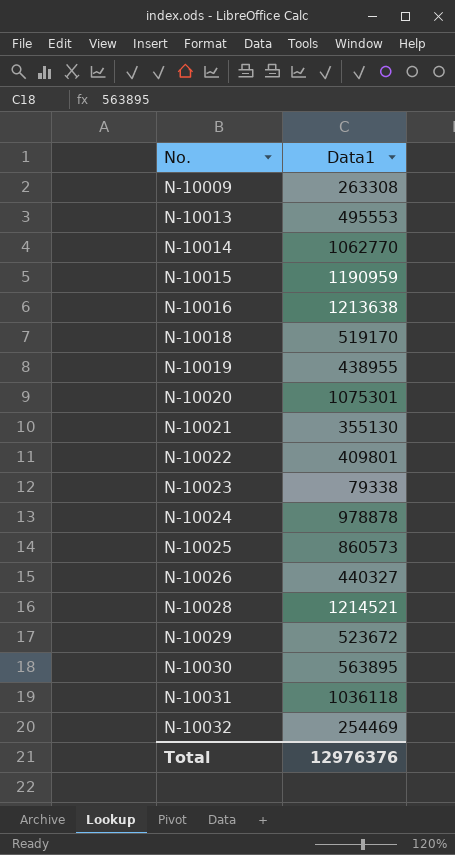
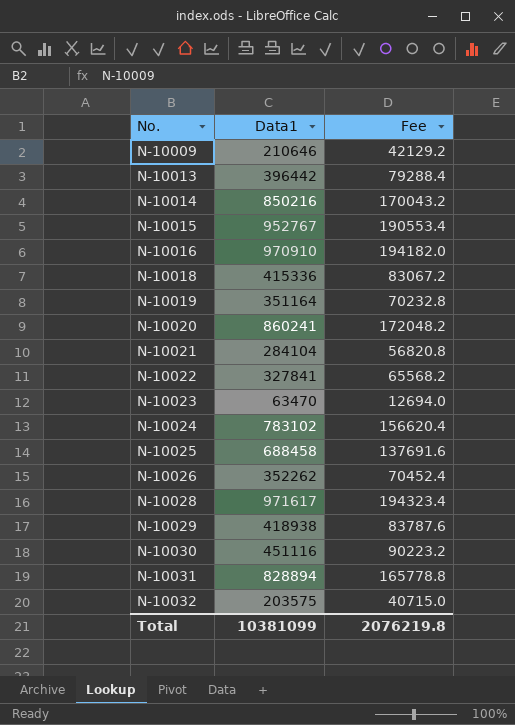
column Fee | formula: none -> [Data1] * 0.2
N-10009 | Data1: 263308 -> 210646
N-10013 | Data1: 495553 -> 396442
N-10014 | Data1: 1062770 -> 850216
N-10015 | Data1: 1190959 -> 952767
N-10016 | Data1: 1213638 -> 970910
N-10018 | Data1: 519170 -> 415336
N-10019 | Data1: 438955 -> 351164
N-10020 | Data1: 1075301 -> 860241
N-10021 | Data1: 355130 -> 284104
N-10022 | Data1: 409801 -> 327841
N-10023 | Data1: 79338 -> 63470
N-10024 | Data1: 978878 -> 783102
N-10025 | Data1: 860573 -> 688458
N-10026 | Data1: 440327 -> 352262
N-10028 | Data1: 1214521 -> 971617
N-10029 | Data1: 523672 -> 418938
N-10030 | Data1: 563895 -> 451116
N-10031 | Data1: 1036118 -> 828894
N-10032 | Data1: 254469 -> 203575
Total | Data1: 12976376 -> 10381099

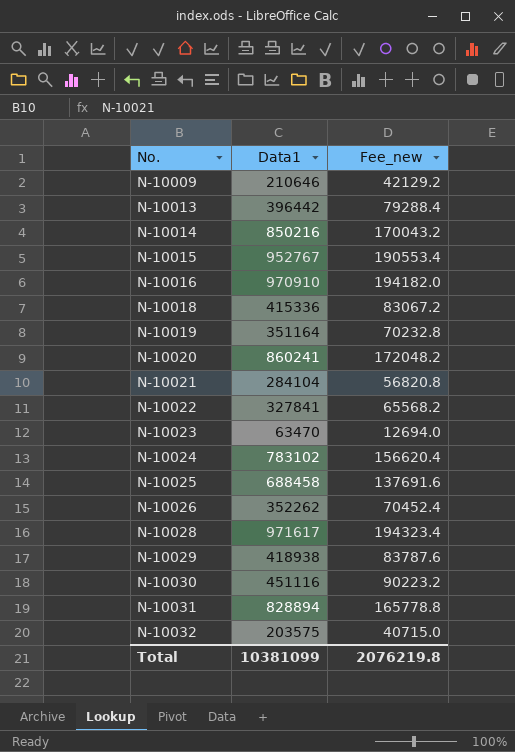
column name: Fee -> Fee_new

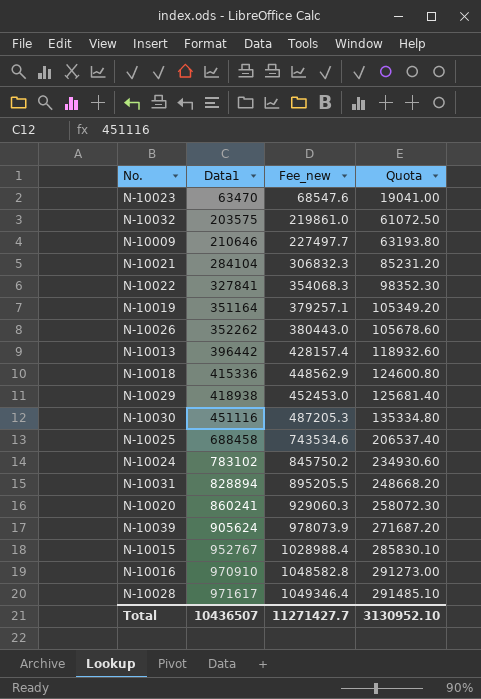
row order: No. ascending -> Data1 ascending
column Fee_new | formula: [Data1] * 0.2 -> [Data1] * 1.08
column Quota | formula: none -> [Data1] * 0.3
row N-10014: 850216 | 170043.2 -> none
row N-10039: none -> 905624 | 978073.9 | 271687.20
Total | Data1: 10381099 -> 10436507
Total | Fee_new: 2076219.8 -> 11271427.7

